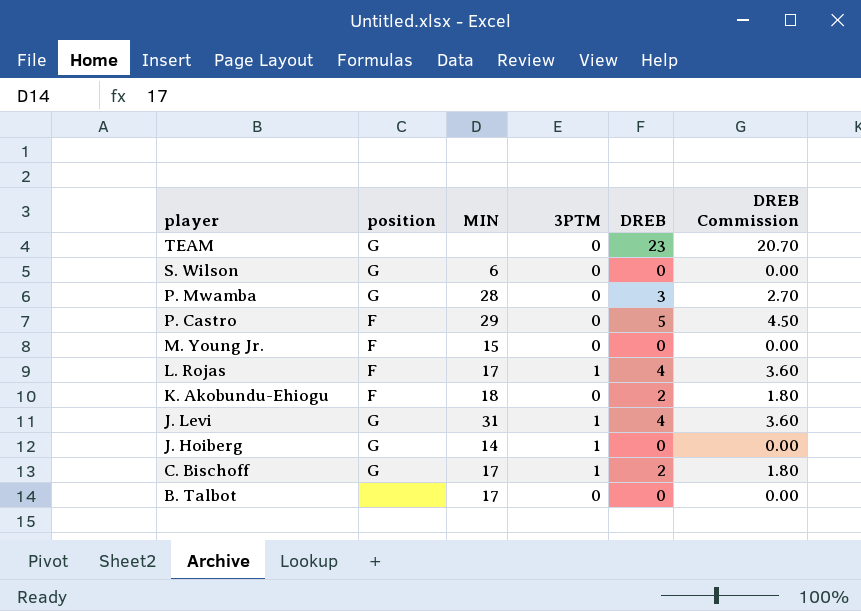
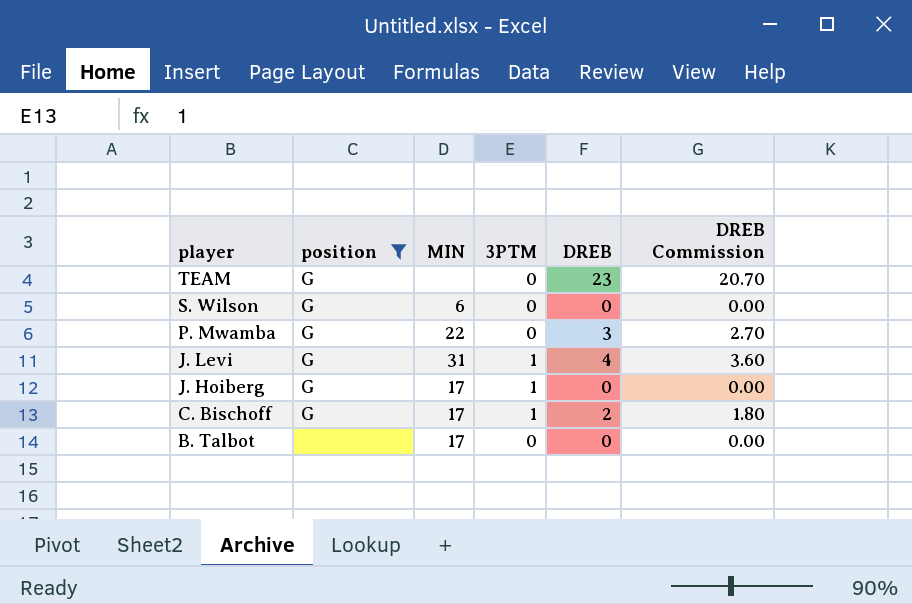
filter: none -> position != F
P. Mwamba | MIN: 28 -> 22
J. Hoiberg | MIN: 14 -> 17

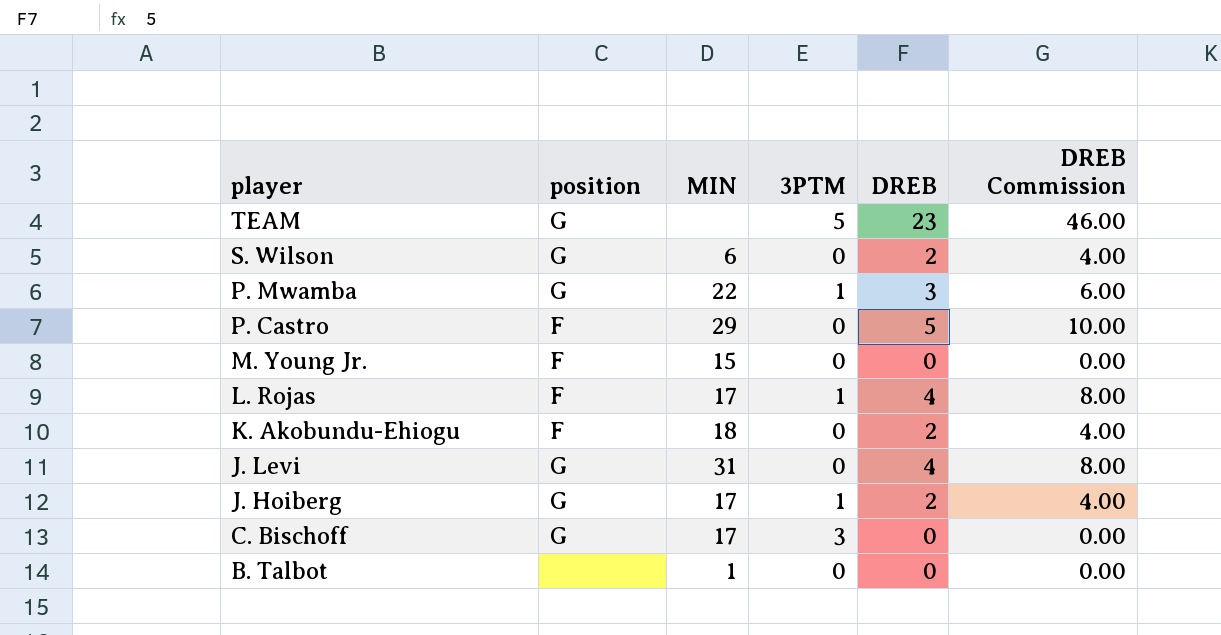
filter: position != F -> none
column DREB Commission | formula: [DREB] * 0.9 -> [DREB] * 2
TEAM | 3PTM: 0 -> 5
S. Wilson | DREB: 0 -> 2
P. Mwamba | 3PTM: 0 -> 1
J. Levi | 3PTM: 1 -> 0
J. Hoiberg | DREB: 0 -> 2
C. Bischoff | 3PTM: 1 -> 3
C. Bischoff | DREB: 2 -> 0
B. Talbot | MIN: 17 -> 1

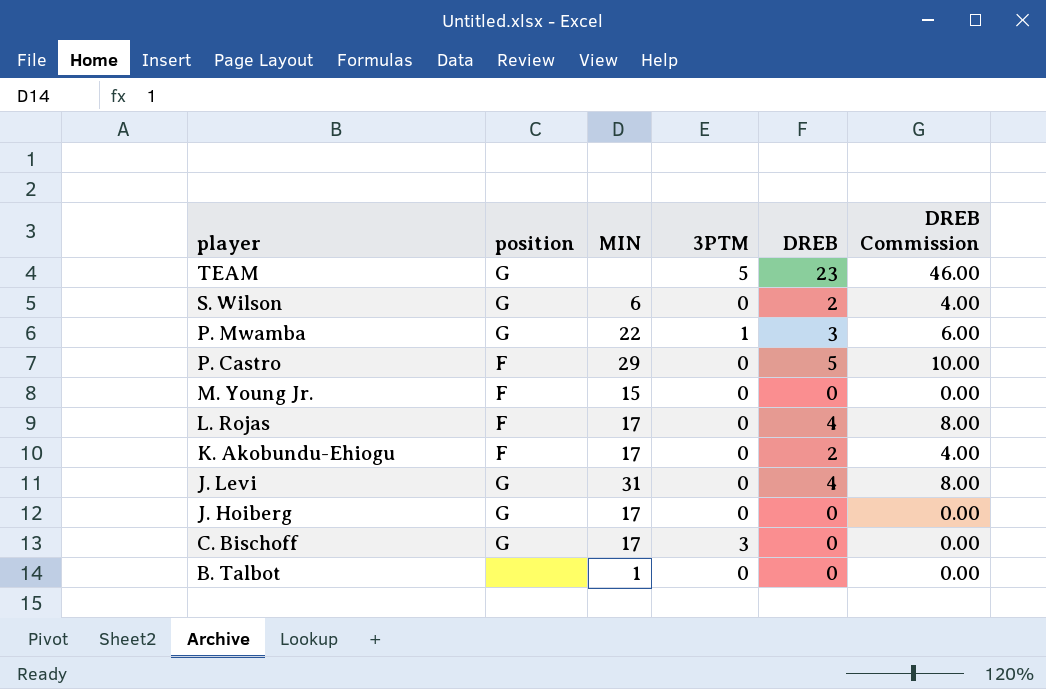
L. Rojas | 3PTM: 1 -> 0
K. Akobundu-Ehiogu | MIN: 18 -> 17
J. Hoiberg | 3PTM: 1 -> 0
J. Hoiberg | DREB: 2 -> 0
J. Hoiberg | DREB Commission: 4.00 -> 0.00

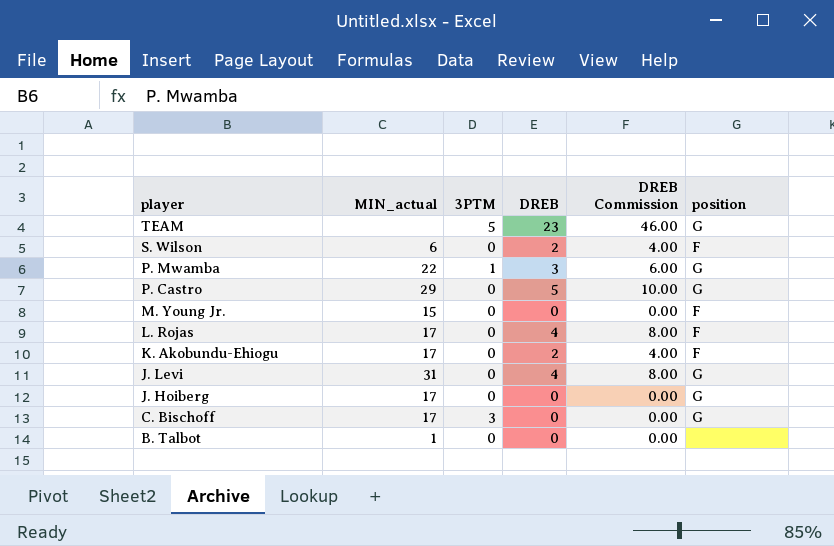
column name: MIN -> MIN_actual
column position | position: 2 -> 6
S. Wilson | position: G -> F
P. Castro | position: F -> G

